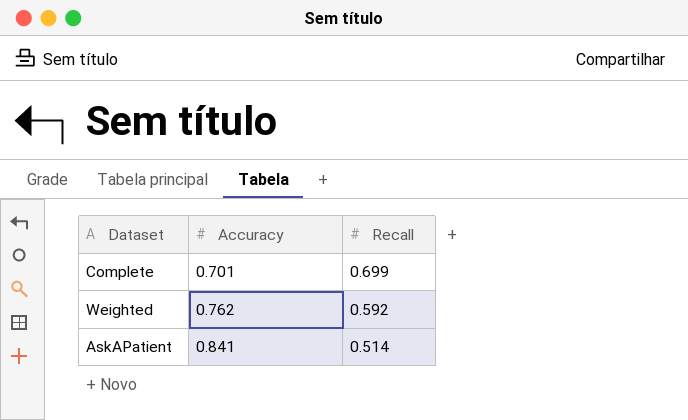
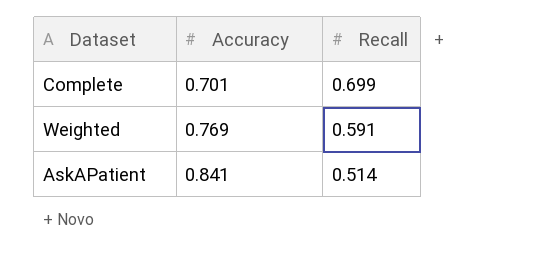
Weighted | Accuracy: 0.762 -> 0.769
Weighted | Recall: 0.592 -> 0.591

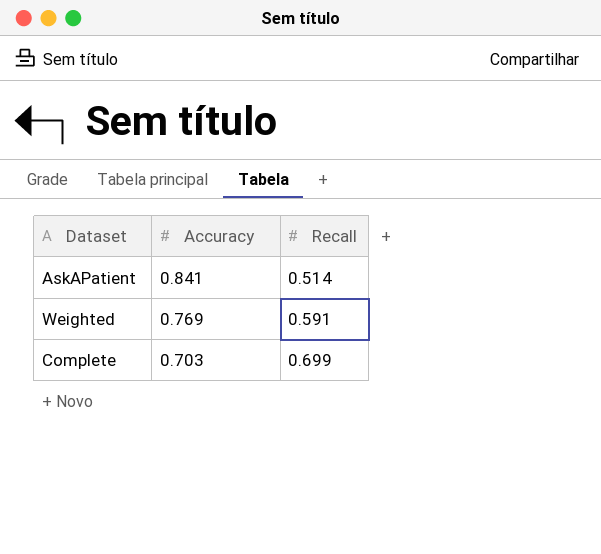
row order: Accuracy ascending -> Accuracy descending
Complete | Accuracy: 0.701 -> 0.703

